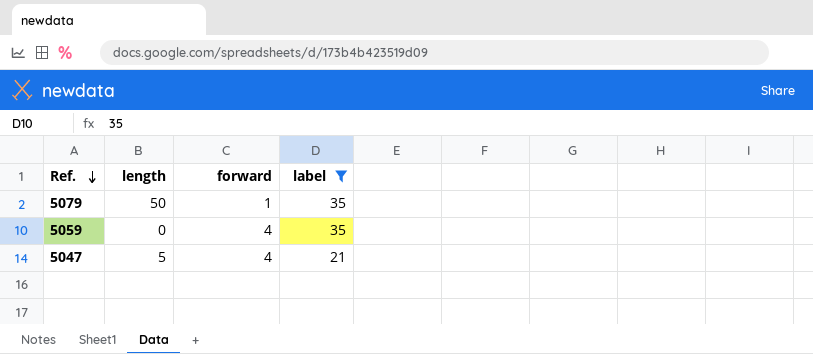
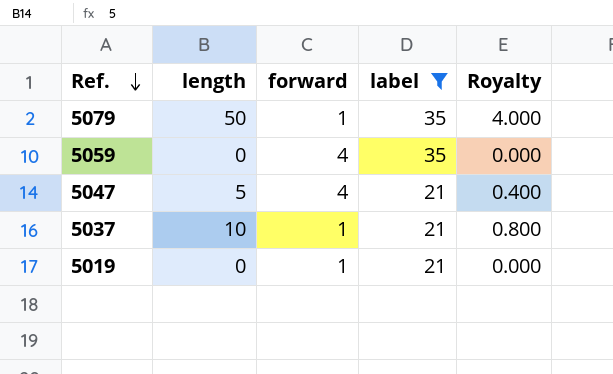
column Royalty | formula: none -> [length] * 0.08
row 5037: none -> 10 | 1 | 21 | 0.800
row 5019: none -> 0 | 1 | 21 | 0.000

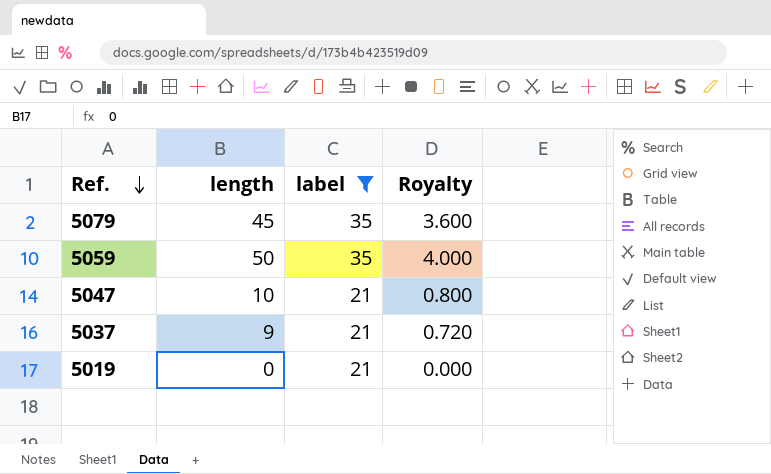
column forward | position: 3 -> none
5079 | length: 50 -> 45
5079 | Royalty: 4.000 -> 3.600
5059 | length: 0 -> 50
5059 | Royalty: 0.000 -> 4.000
5047 | length: 5 -> 10
5047 | Royalty: 0.400 -> 0.800
5037 | length: 10 -> 9
5037 | Royalty: 0.800 -> 0.720

